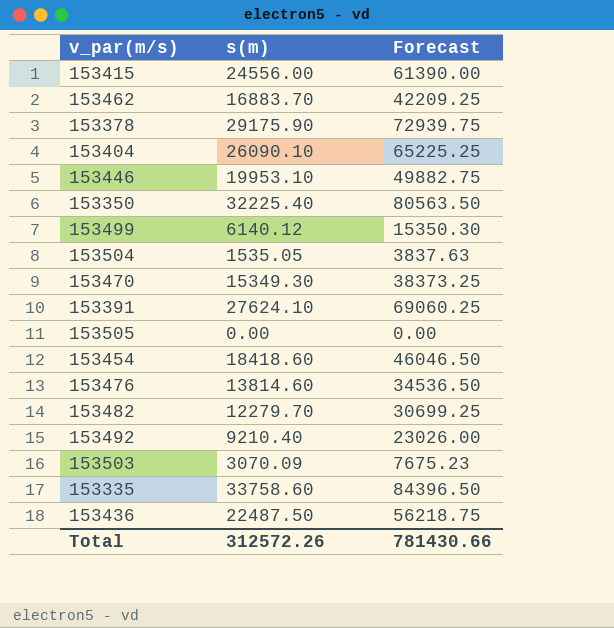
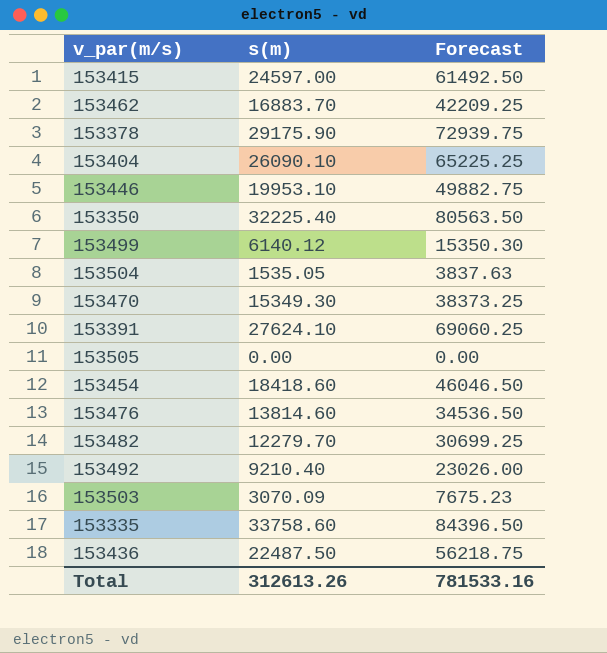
153415 | s(m): 24556.00 -> 24597.00
153415 | Forecast: 61390.00 -> 61492.50
Total | s(m): 312572.26 -> 312613.26
Total | Forecast: 781430.66 -> 781533.16

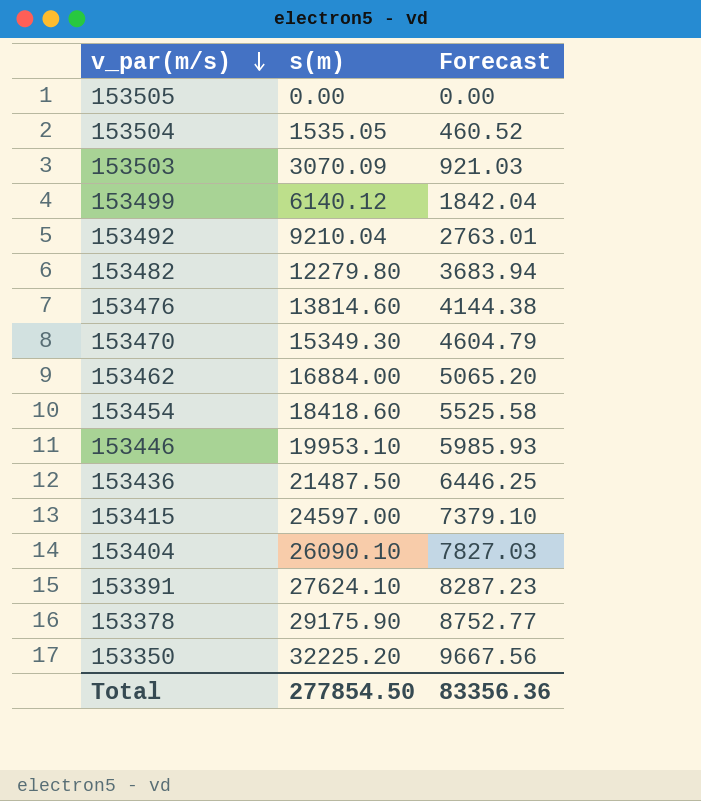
row order: none -> v_par(m/s) descending
column Forecast | formula: [s(m)] * 2.5 -> [s(m)] * 0.3
row 153335: 33758.60 | 84396.50 -> none
153492 | s(m): 9210.40 -> 9210.04
153482 | s(m): 12279.70 -> 12279.80
153462 | s(m): 16883.70 -> 16884.00
153436 | s(m): 22487.50 -> 21487.50
153350 | s(m): 32225.40 -> 32225.20
Total | s(m): 312613.26 -> 277854.50
Total | Forecast: 781533.16 -> 83356.36

